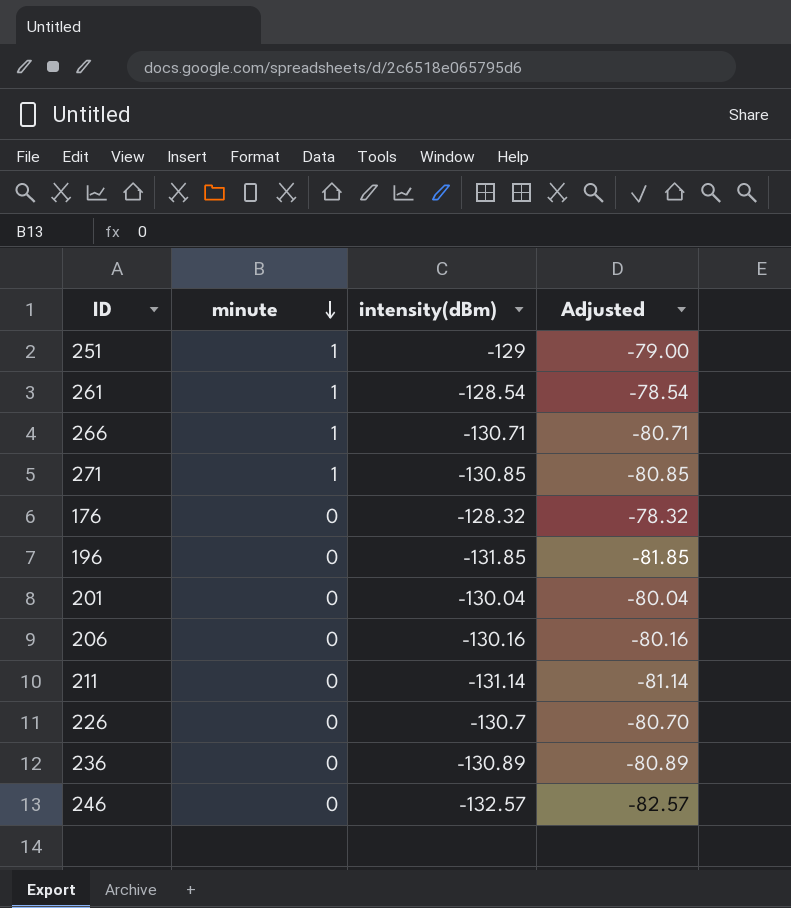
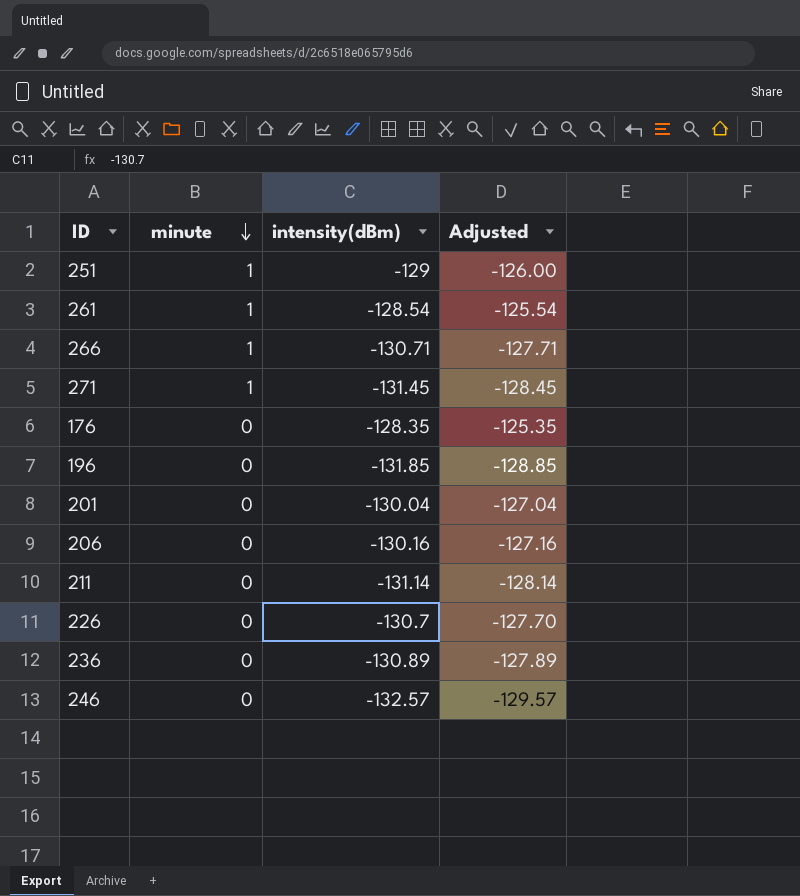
column Adjusted | formula: [intensity(dBm)] + 50 -> [intensity(dBm)] + 3
271 | intensity(dBm): -130.85 -> -131.45
176 | intensity(dBm): -128.32 -> -128.35

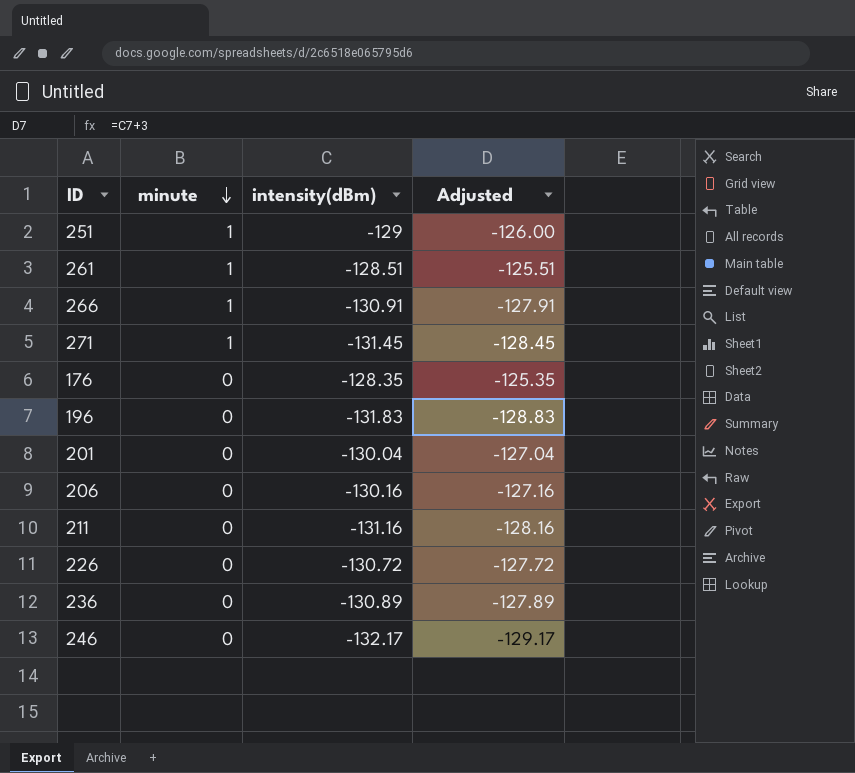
261 | intensity(dBm): -128.54 -> -128.51
261 | Adjusted: -125.54 -> -125.51
266 | intensity(dBm): -130.71 -> -130.91
266 | Adjusted: -127.71 -> -127.91
196 | intensity(dBm): -131.85 -> -131.83
196 | Adjusted: -128.85 -> -128.83
211 | intensity(dBm): -131.14 -> -131.16
211 | Adjusted: -128.14 -> -128.16
226 | intensity(dBm): -130.7 -> -130.72
226 | Adjusted: -127.70 -> -127.72
246 | intensity(dBm): -132.57 -> -132.17
246 | Adjusted: -129.57 -> -129.17

